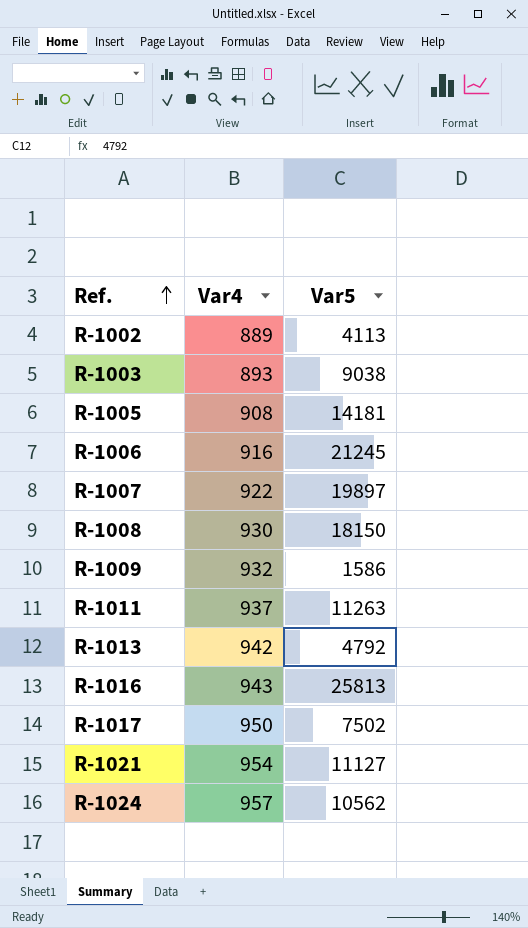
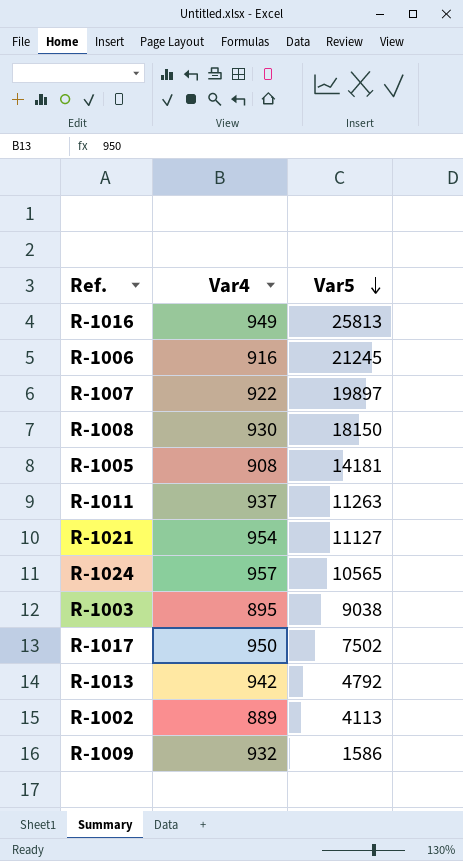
row order: Ref. ascending -> Var5 descending
R-1016 | Var4: 943 -> 949
R-1024 | Var5: 10562 -> 10565
R-1003 | Var4: 893 -> 895

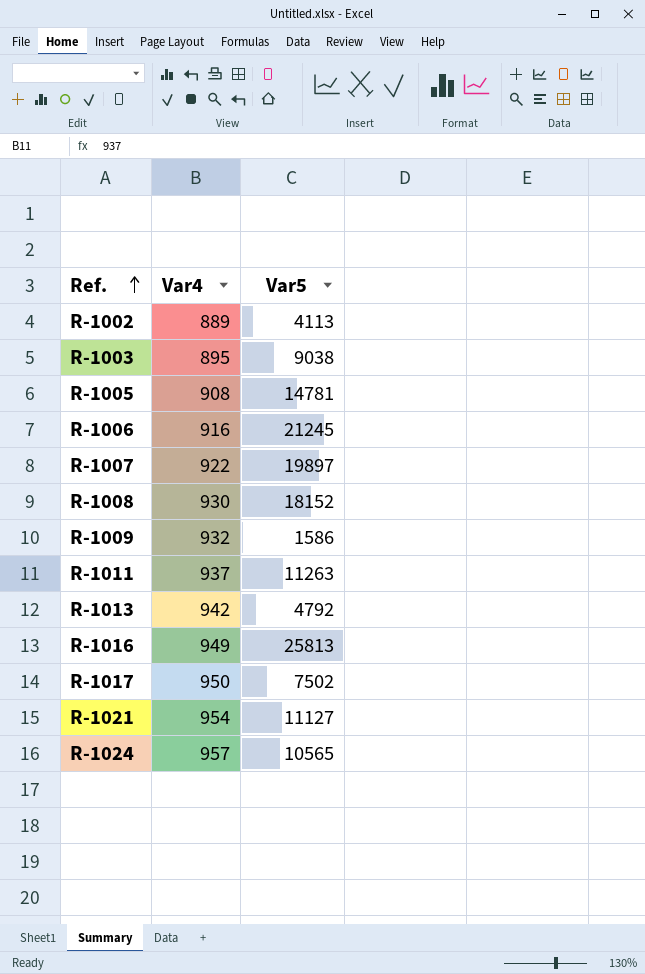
row order: Var5 descending -> Ref. ascending
R-1005 | Var5: 14181 -> 14781
R-1008 | Var5: 18150 -> 18152

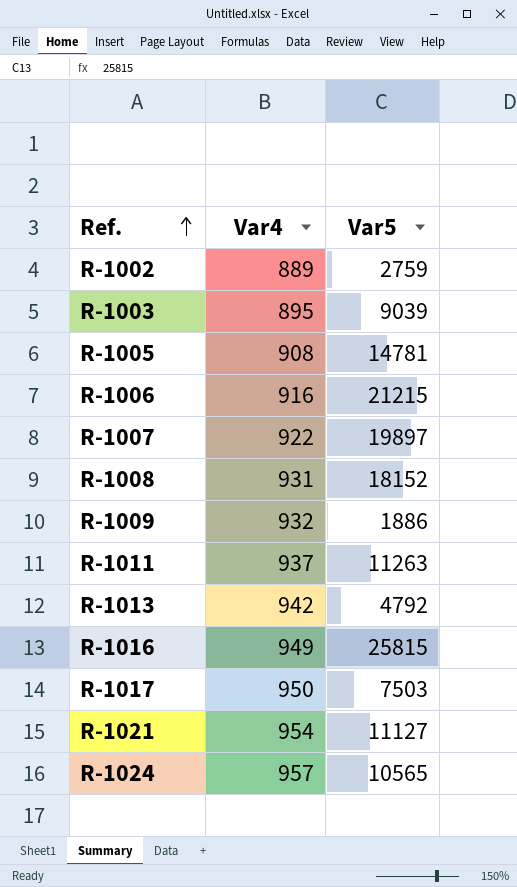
R-1002 | Var5: 4113 -> 2759
R-1003 | Var5: 9038 -> 9039
R-1006 | Var5: 21245 -> 21215
R-1008 | Var4: 930 -> 931
R-1009 | Var5: 1586 -> 1886
R-1016 | Var5: 25813 -> 25815
R-1017 | Var5: 7502 -> 7503

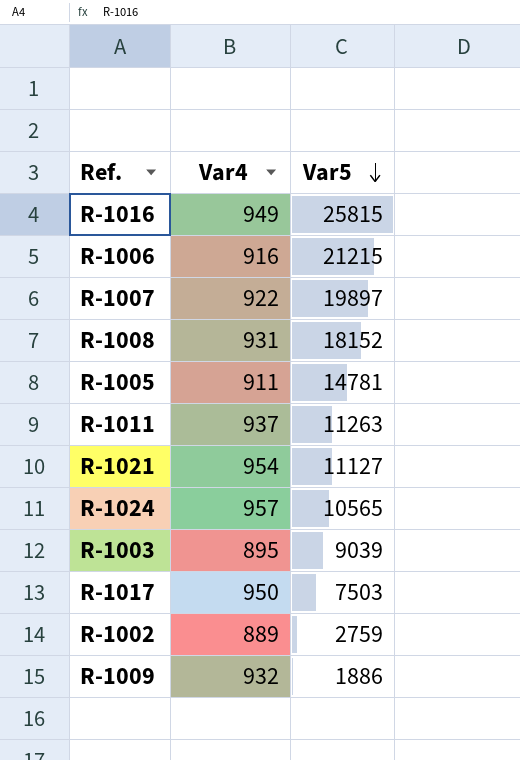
row order: Ref. ascending -> Var5 descending
row R-1013: 942 | 4792 -> none
R-1005 | Var4: 908 -> 911

